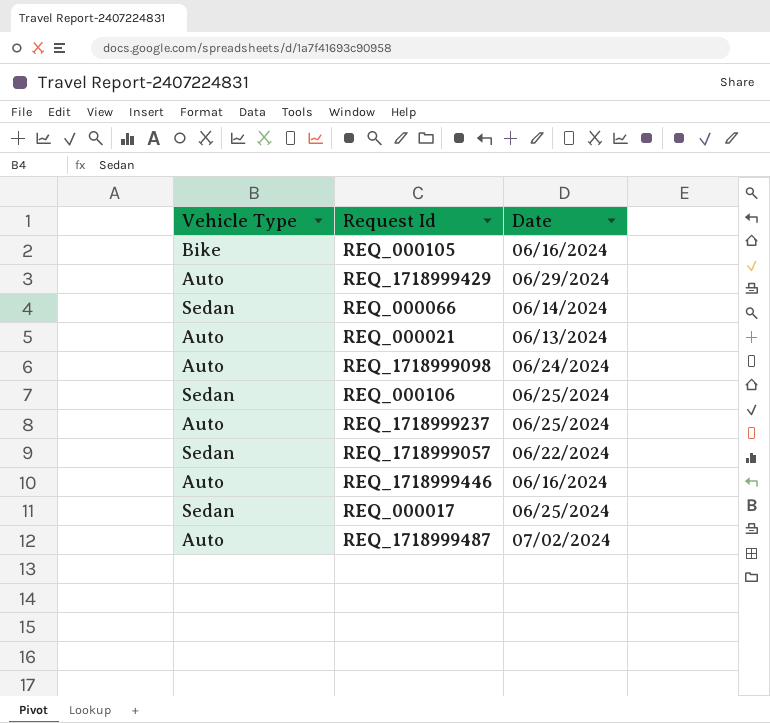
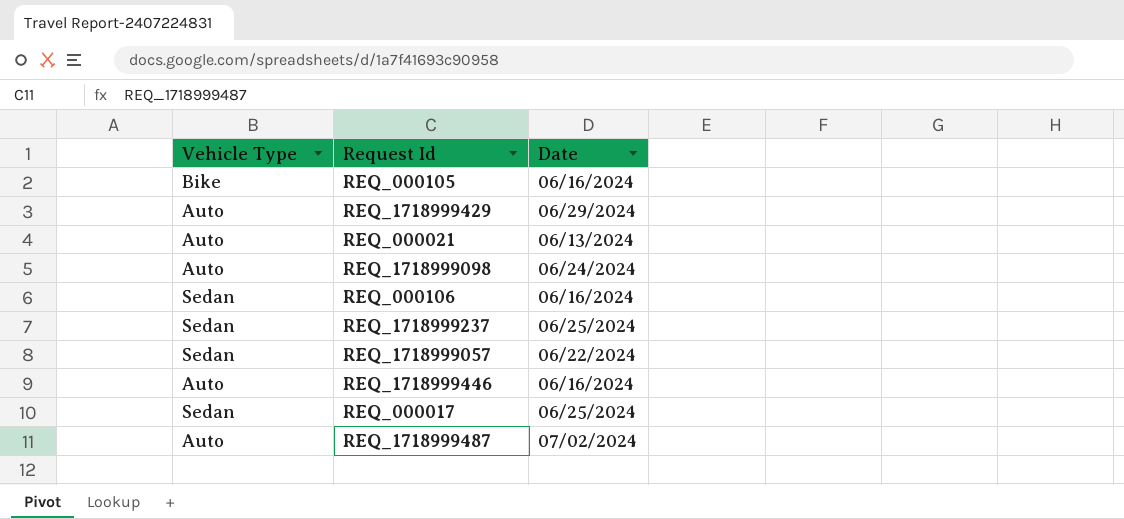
row REQ_000066: Sedan | 06/14/2024 -> none
REQ_000106 | Date: 06/25/2024 -> 06/16/2024
REQ_1718999237 | Vehicle Type: Auto -> Sedan

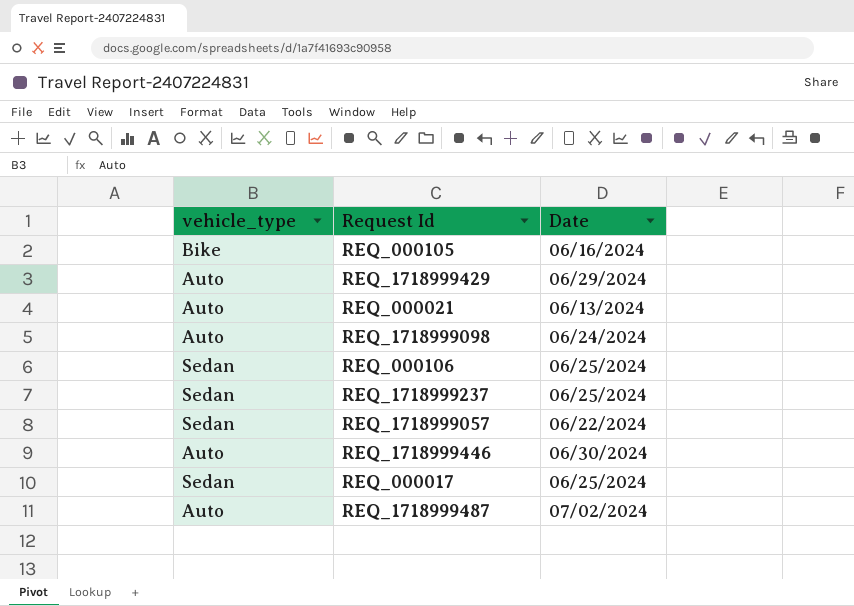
column name: Vehicle Type -> vehicle_type
REQ_000106 | Date: 06/16/2024 -> 06/25/2024
REQ_1718999446 | Date: 06/16/2024 -> 06/30/2024

